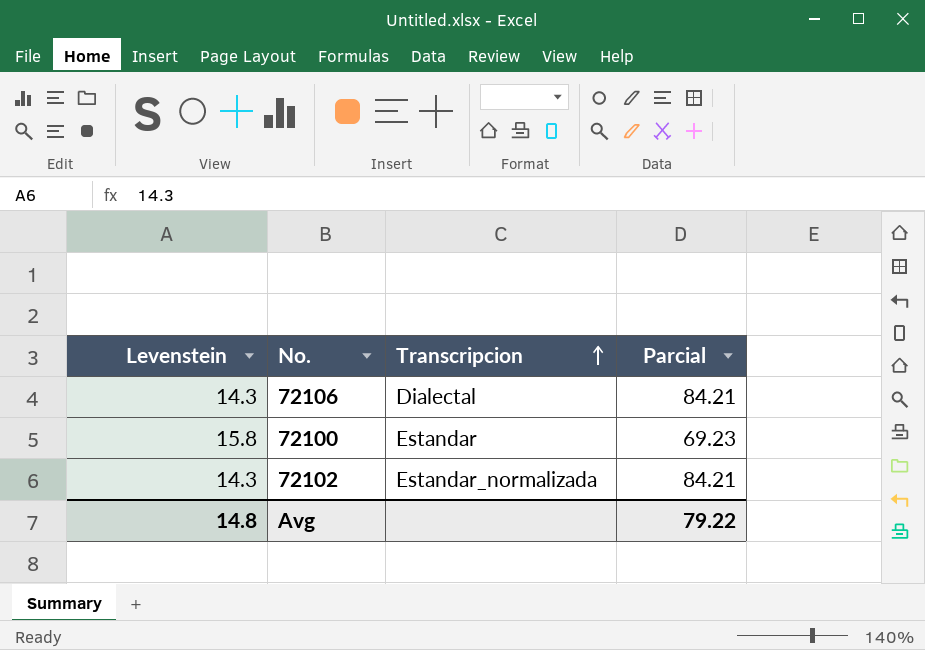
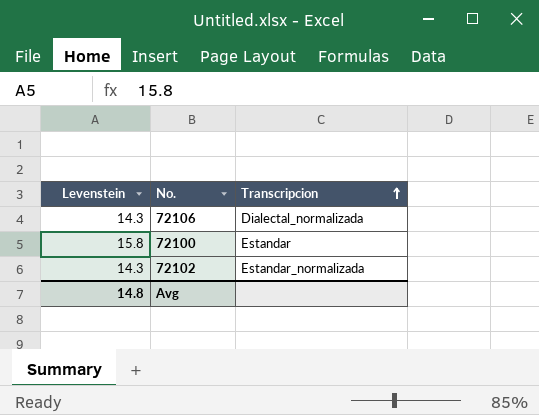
column Parcial | position: 4 -> none
72106 | Transcripcion: Dialectal -> Dialectal_normalizada

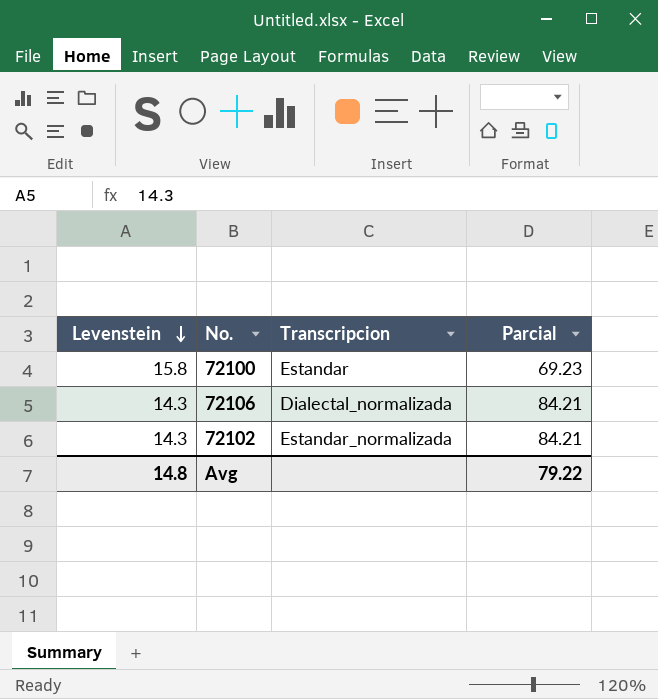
row order: Transcripcion ascending -> Levenstein descending
column Parcial | position: none -> 4

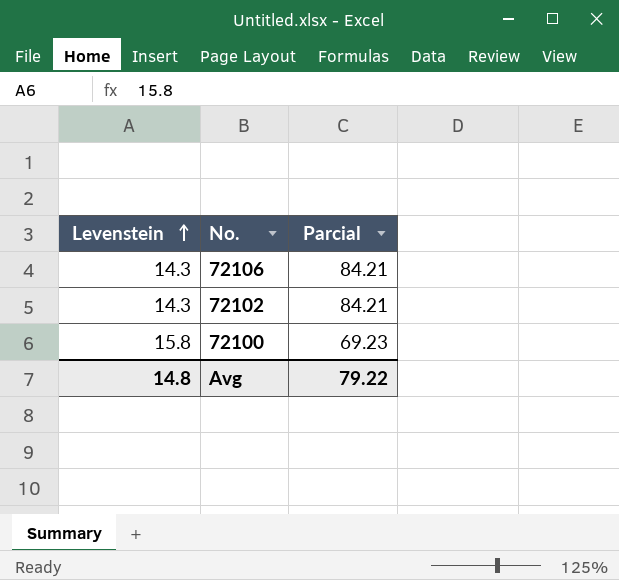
row order: Levenstein descending -> Levenstein ascending
column Transcripcion | position: 3 -> none

